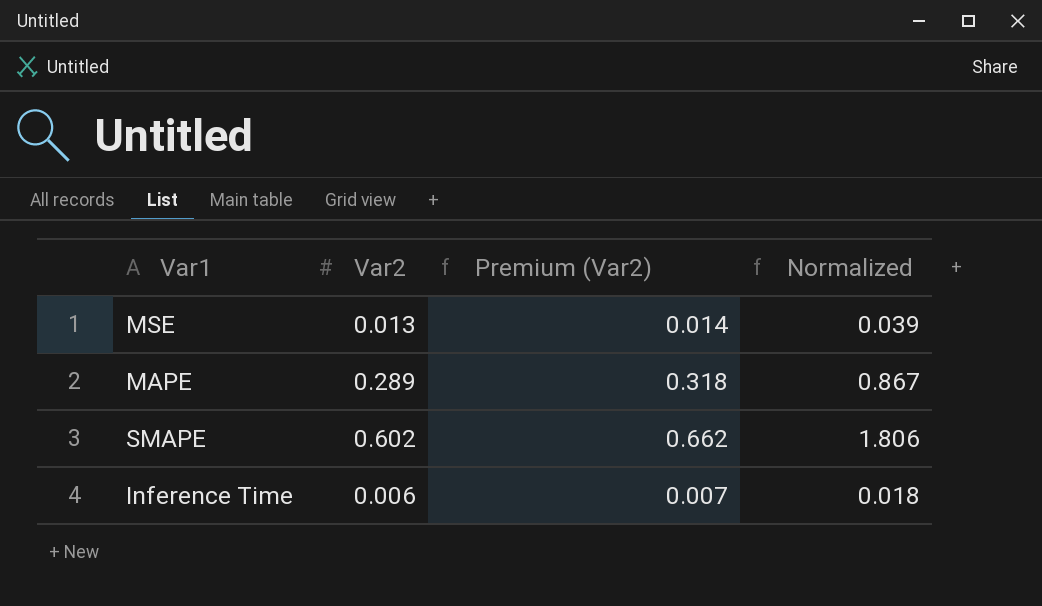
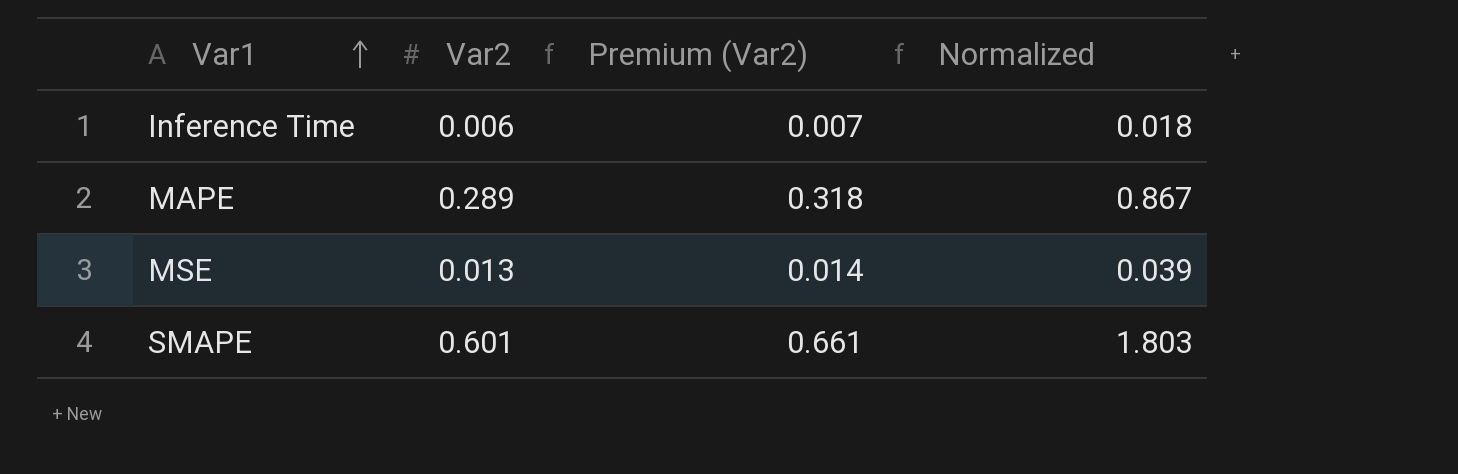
row order: none -> Var1 ascending
SMAPE | Var2: 0.602 -> 0.601
SMAPE | Premium (Var2): 0.662 -> 0.661
SMAPE | Normalized: 1.806 -> 1.803

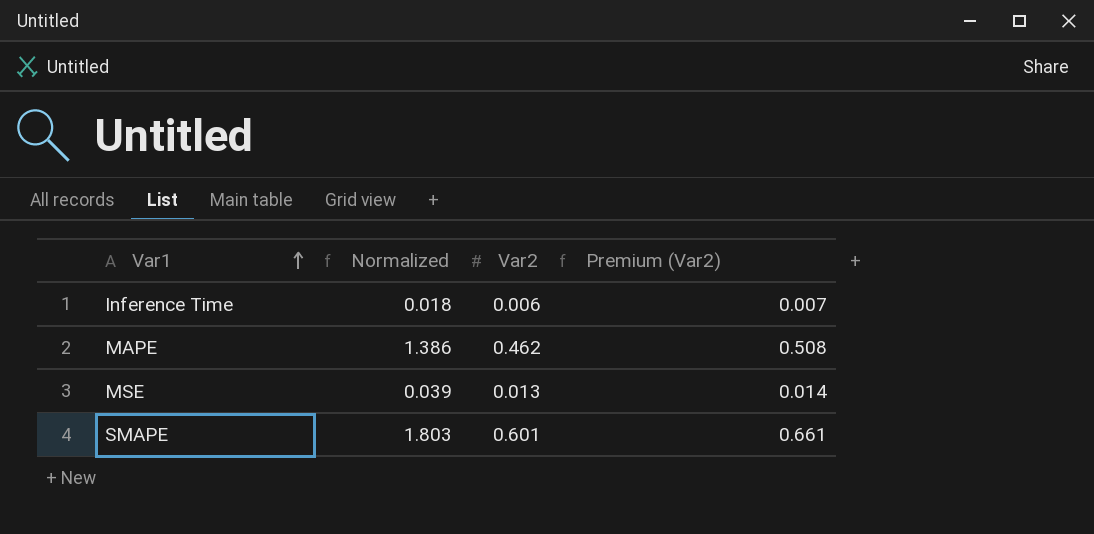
column Normalized | position: 4 -> 2
MAPE | Normalized: 0.867 -> 1.386
MAPE | Var2: 0.289 -> 0.462
MAPE | Premium (Var2): 0.318 -> 0.508

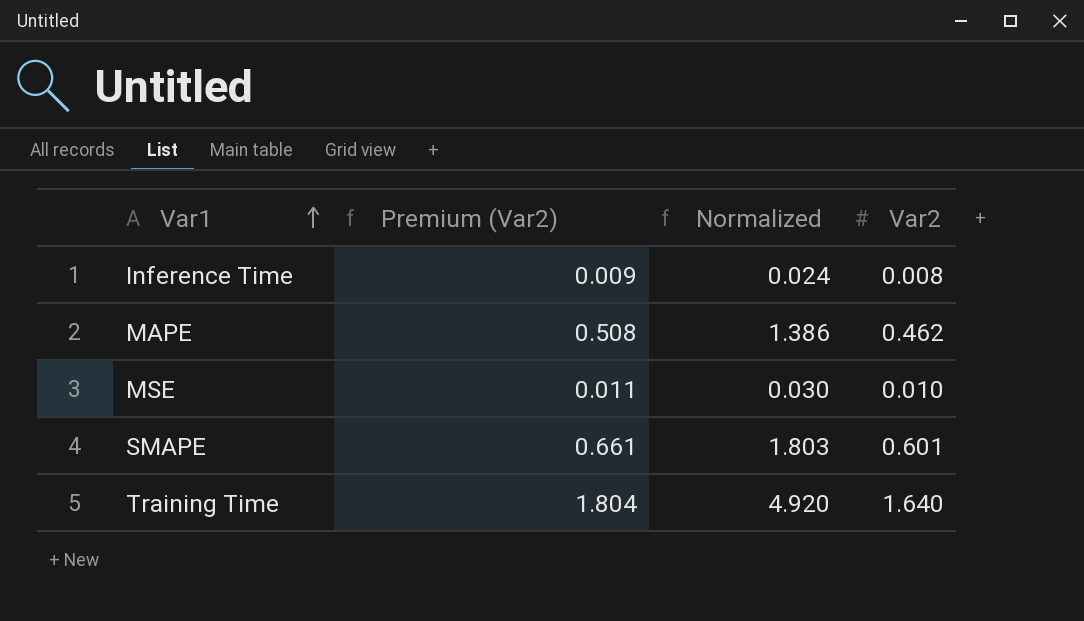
column Premium (Var2) | position: 4 -> 2
Inference Time | Premium (Var2): 0.007 -> 0.009
Inference Time | Normalized: 0.018 -> 0.024
Inference Time | Var2: 0.006 -> 0.008
MSE | Premium (Var2): 0.014 -> 0.011
MSE | Normalized: 0.039 -> 0.030
MSE | Var2: 0.013 -> 0.010
row Training Time: none -> 1.804 | 4.920 | 1.640

